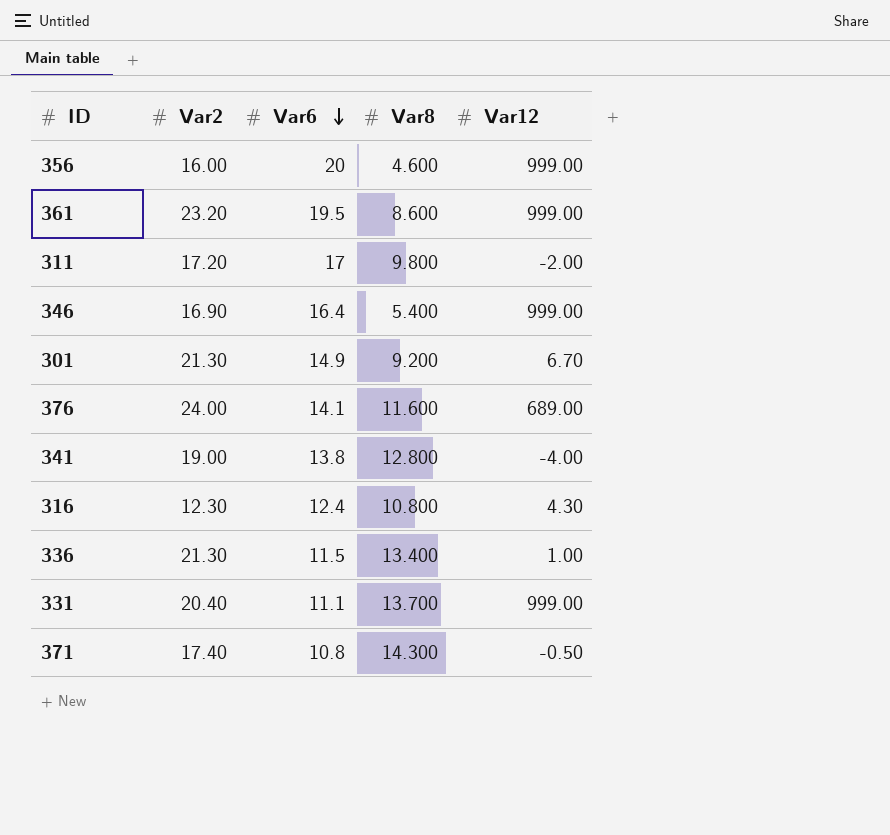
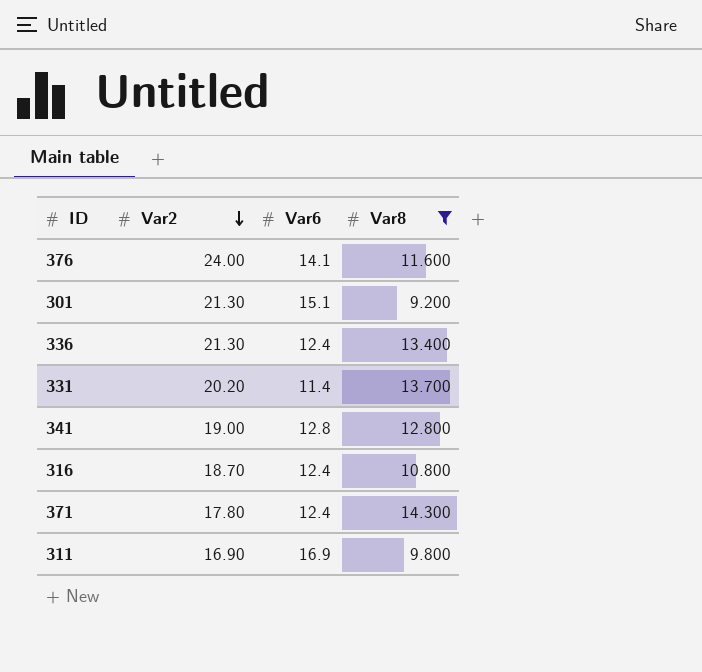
filter: none -> Var8 >= 9.200
row order: Var6 descending -> Var2 descending
column Var12 | position: 5 -> none
301 | Var6: 14.9 -> 15.1
336 | Var6: 11.5 -> 12.4
331 | Var2: 20.40 -> 20.20
331 | Var6: 11.1 -> 11.4
341 | Var6: 13.8 -> 12.8
316 | Var2: 12.30 -> 18.70
371 | Var2: 17.40 -> 17.80
371 | Var6: 10.8 -> 12.4
311 | Var2: 17.20 -> 16.90
311 | Var6: 17 -> 16.9

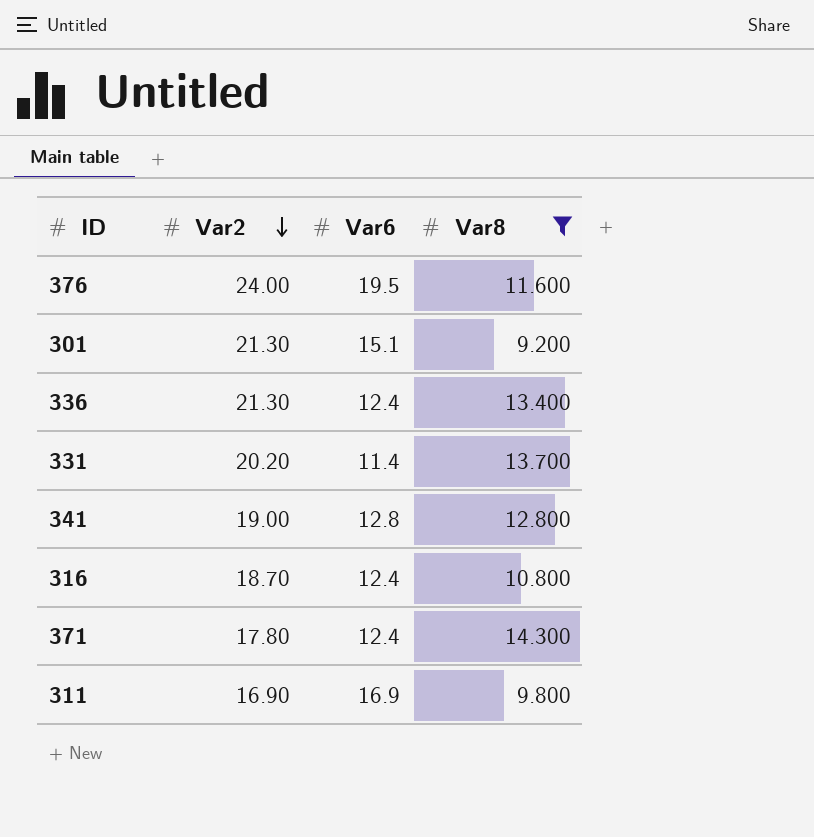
376 | Var6: 14.1 -> 19.5

